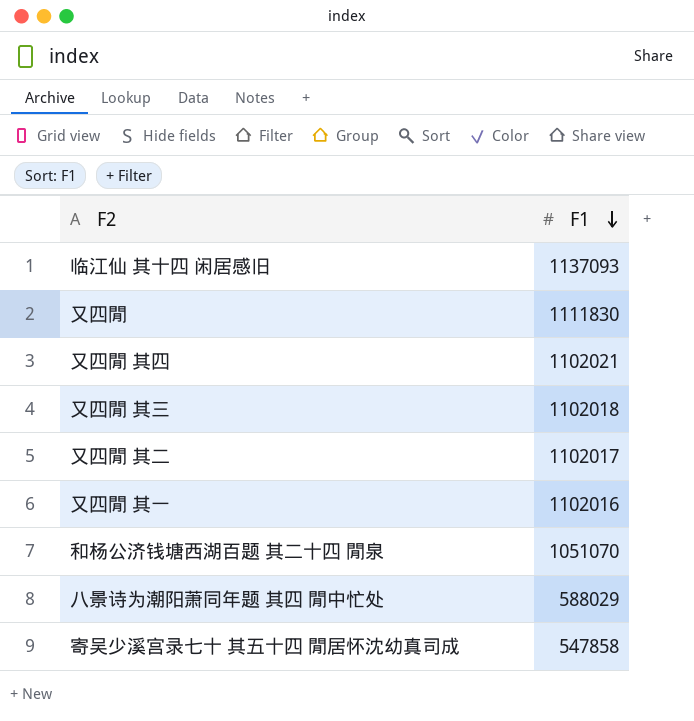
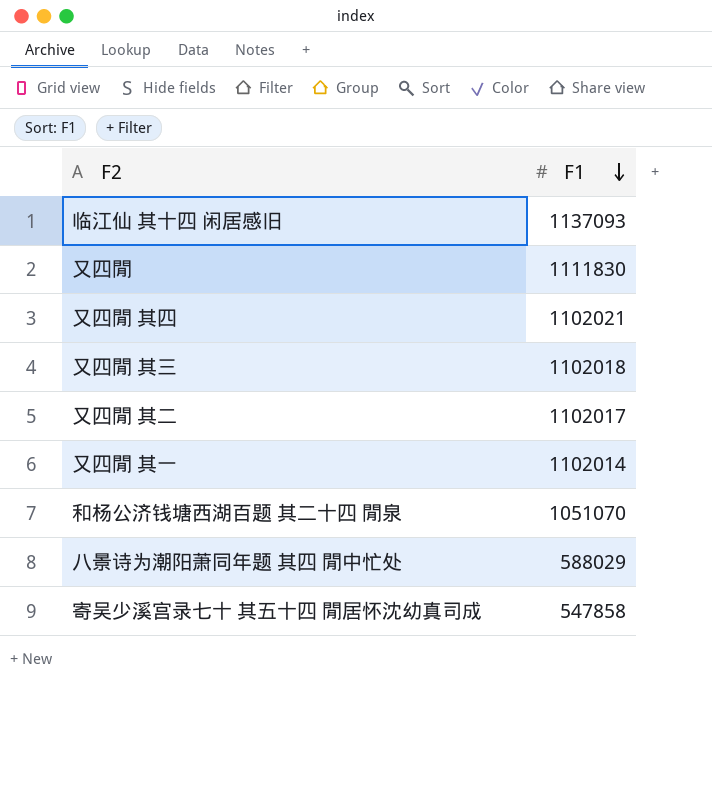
又四閒 其一 | F1: 1102016 -> 1102014

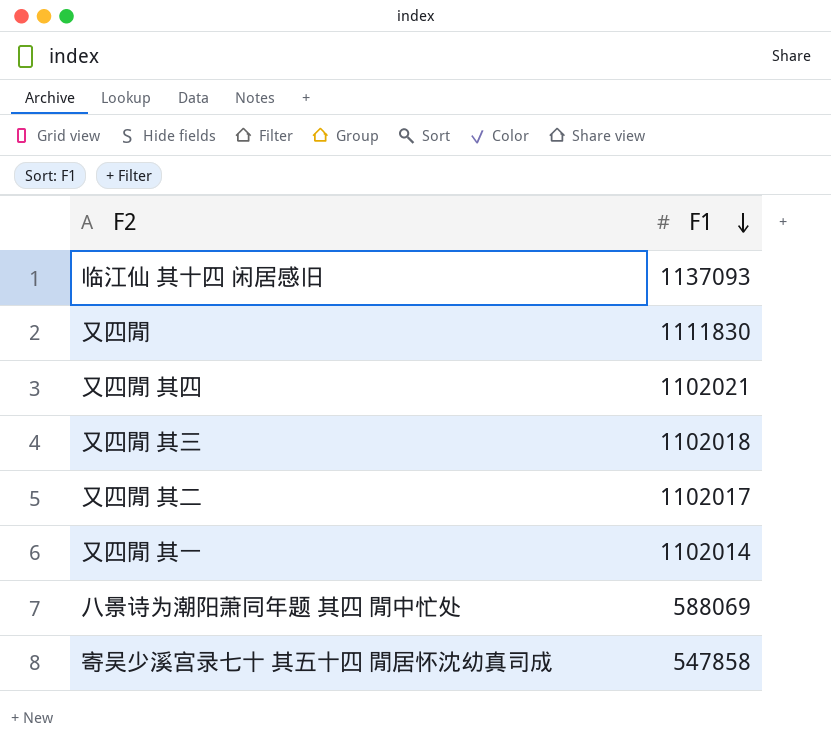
row 和杨公济钱塘西湖百题 其二十四 閒泉: 1051070 -> none
八景诗为潮阳萧同年题 其四 閒中忙处 | F1: 588029 -> 588069

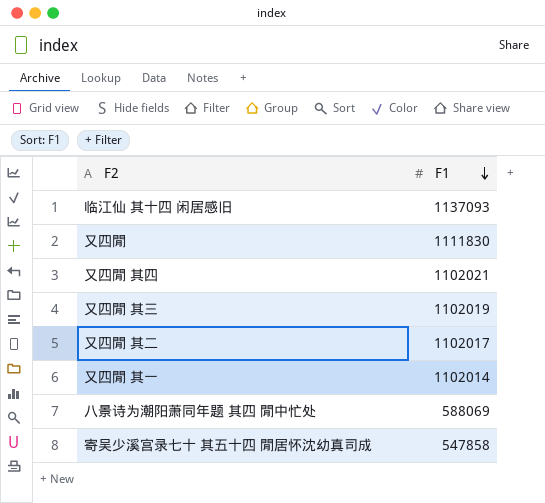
又四閒 其三 | F1: 1102018 -> 1102019

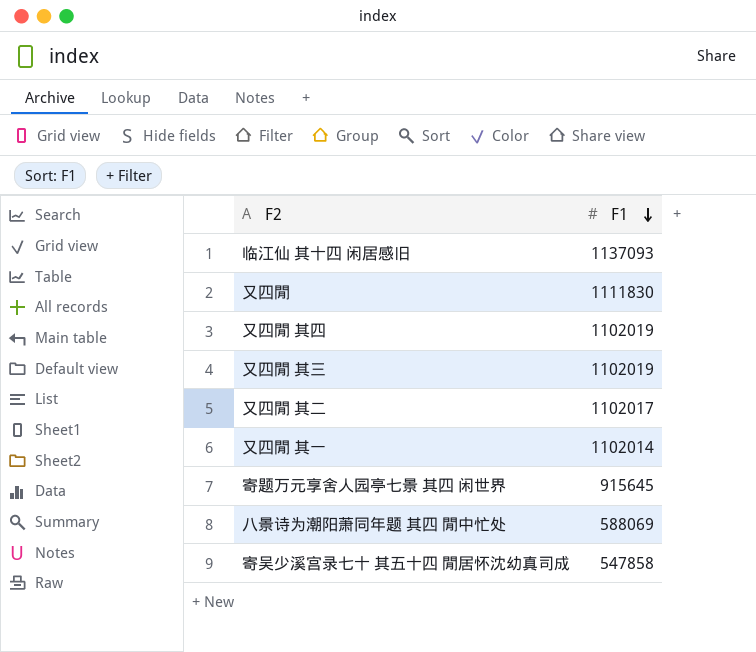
又四閒 其四 | F1: 1102021 -> 1102019
row 寄题万元享舍人园亭七景 其四 闲世界: none -> 915645

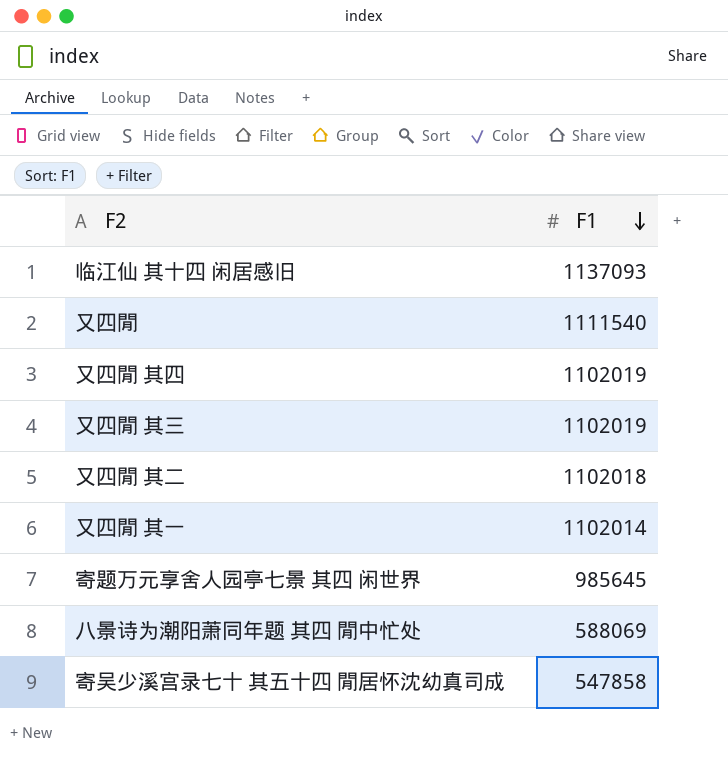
又四閒 | F1: 1111830 -> 1111540
又四閒 其二 | F1: 1102017 -> 1102018
寄题万元享舍人园亭七景 其四 闲世界 | F1: 915645 -> 985645

